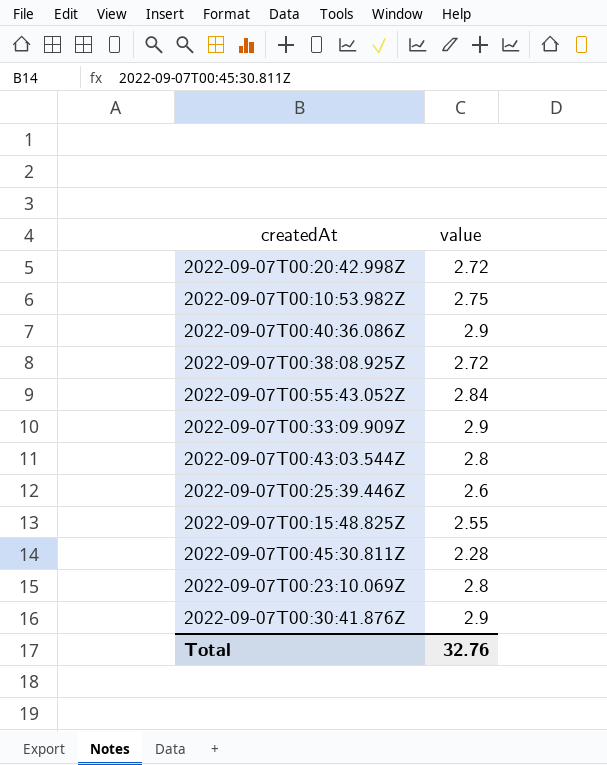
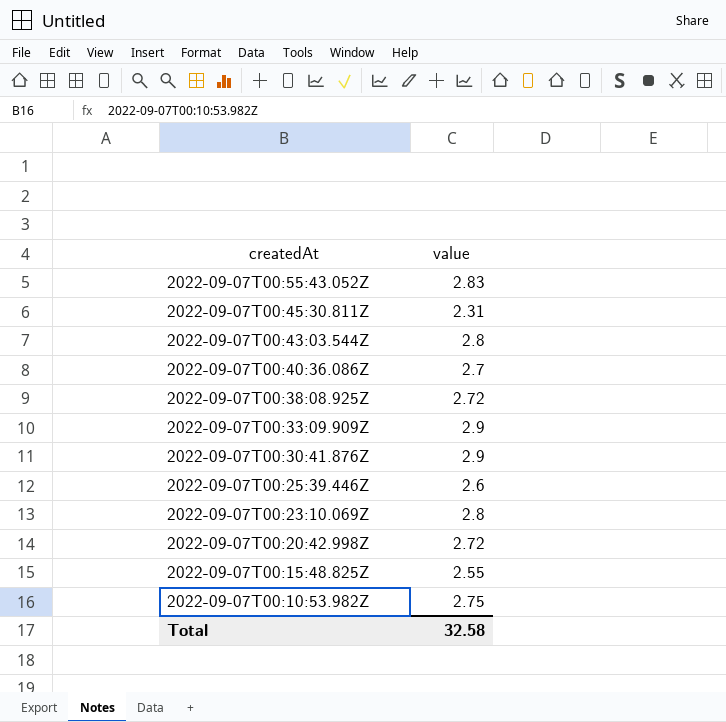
row order: none -> createdAt descending
2022-09-07T00:55:43.052Z | value: 2.84 -> 2.83
2022-09-07T00:45:30.811Z | value: 2.28 -> 2.31
2022-09-07T00:40:36.086Z | value: 2.9 -> 2.7
Total | value: 32.76 -> 32.58

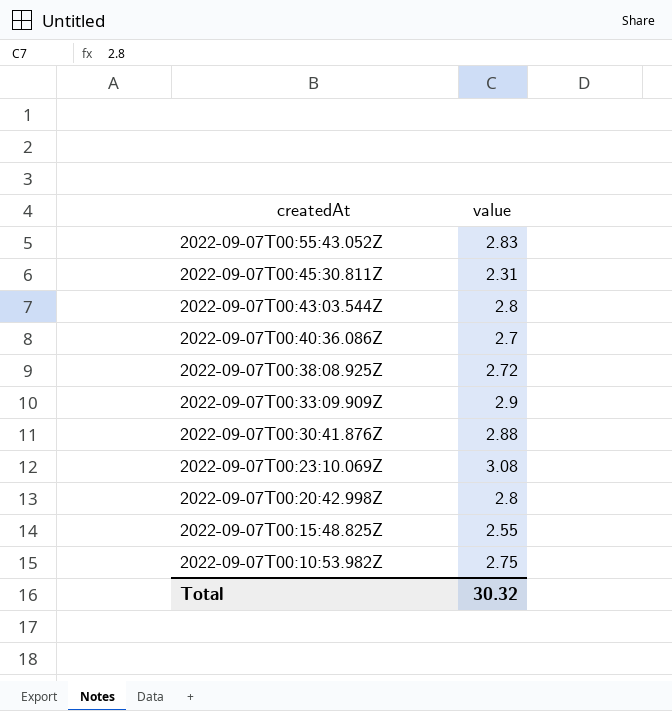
row 2022-09-07T00:25:39.446Z: 2.6 -> none
2022-09-07T00:30:41.876Z | value: 2.9 -> 2.88
2022-09-07T00:23:10.069Z | value: 2.8 -> 3.08
2022-09-07T00:20:42.998Z | value: 2.72 -> 2.8
Total | value: 32.58 -> 30.32

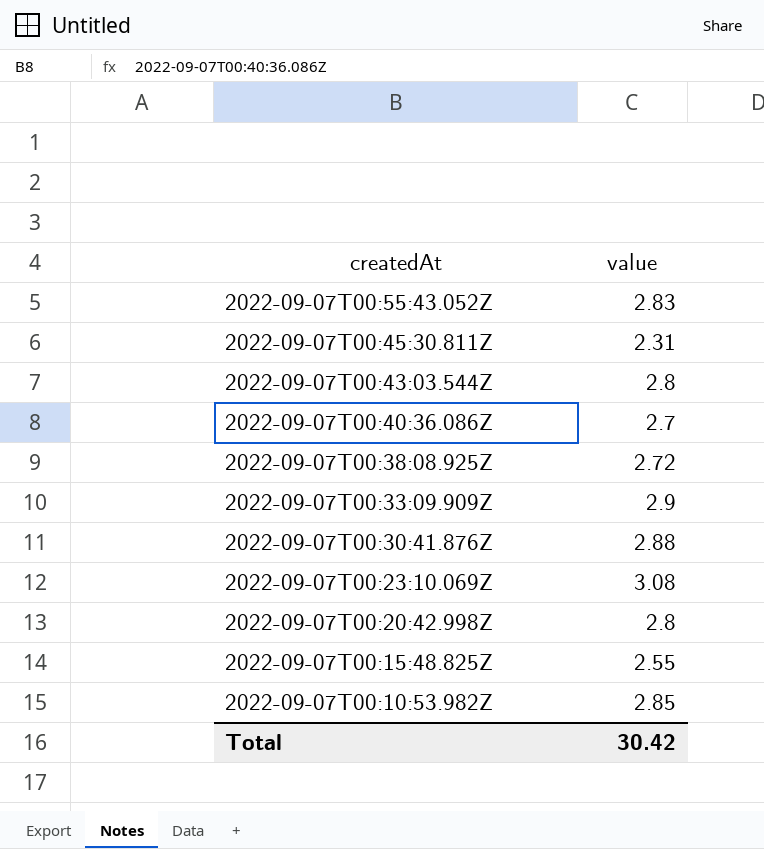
2022-09-07T00:10:53.982Z | value: 2.75 -> 2.85
Total | value: 30.32 -> 30.42

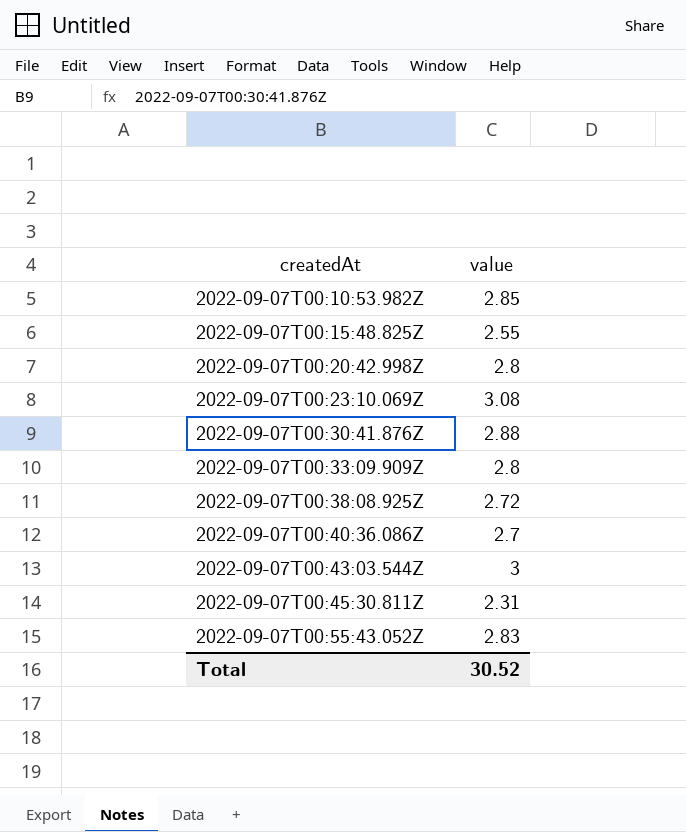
row order: createdAt descending -> createdAt ascending
2022-09-07T00:33:09.909Z | value: 2.9 -> 2.8
2022-09-07T00:43:03.544Z | value: 2.8 -> 3
Total | value: 30.42 -> 30.52

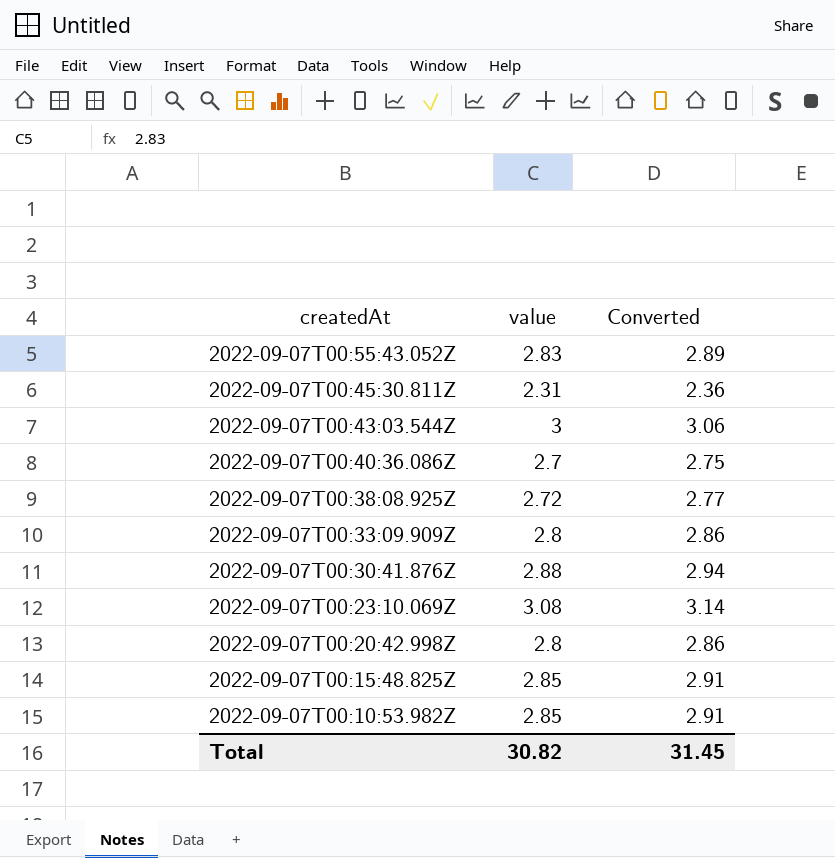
row order: createdAt ascending -> createdAt descending
column Converted | formula: none -> [value] * 1.02
2022-09-07T00:15:48.825Z | value: 2.55 -> 2.85
Total | value: 30.52 -> 30.82

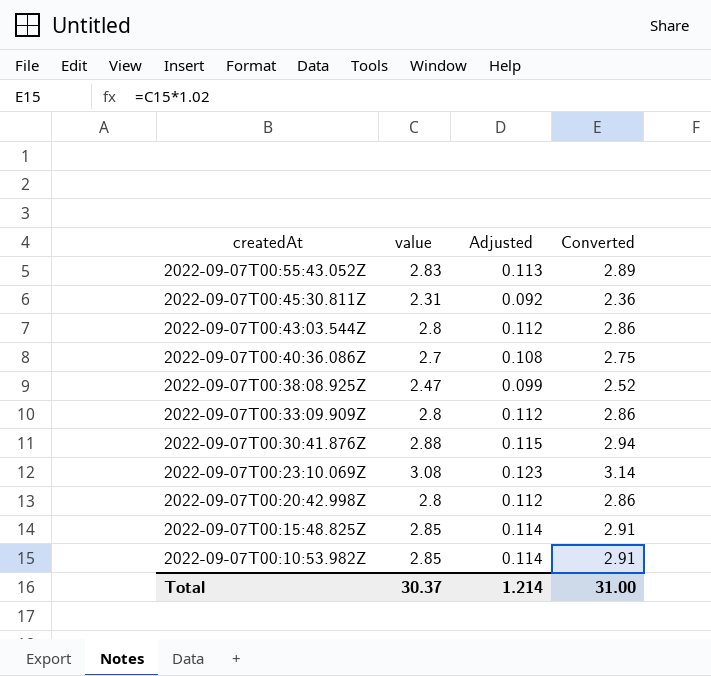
column Adjusted | formula: none -> [value] * 0.04
2022-09-07T00:43:03.544Z | value: 3 -> 2.8
2022-09-07T00:43:03.544Z | Converted: 3.06 -> 2.86
2022-09-07T00:38:08.925Z | value: 2.72 -> 2.47
2022-09-07T00:38:08.925Z | Converted: 2.77 -> 2.52
Total | value: 30.82 -> 30.37
Total | Converted: 31.45 -> 31.00

